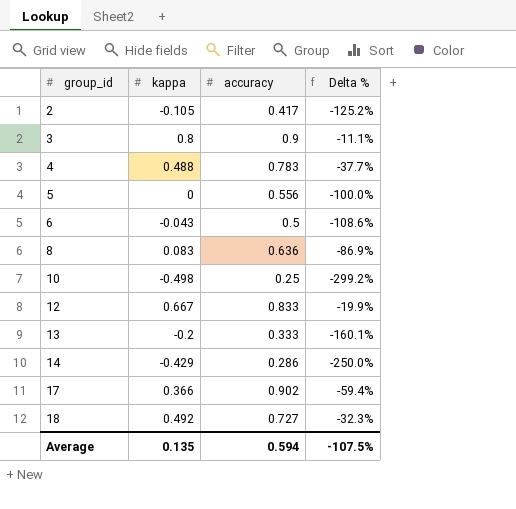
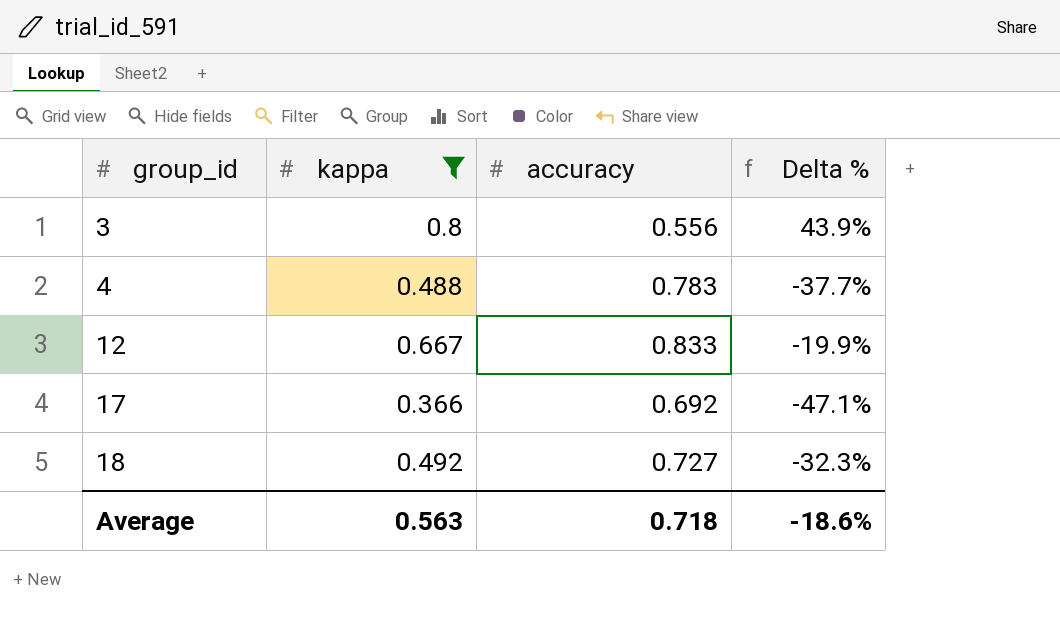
filter: none -> kappa >= 0.366
3 | accuracy: 0.9 -> 0.556
3 | Delta %: -11.1% -> 43.9%
17 | accuracy: 0.902 -> 0.692
17 | Delta %: -59.4% -> -47.1%
Average | kappa: 0.135 -> 0.563
Average | accuracy: 0.594 -> 0.718
Average | Delta %: -107.5% -> -18.6%

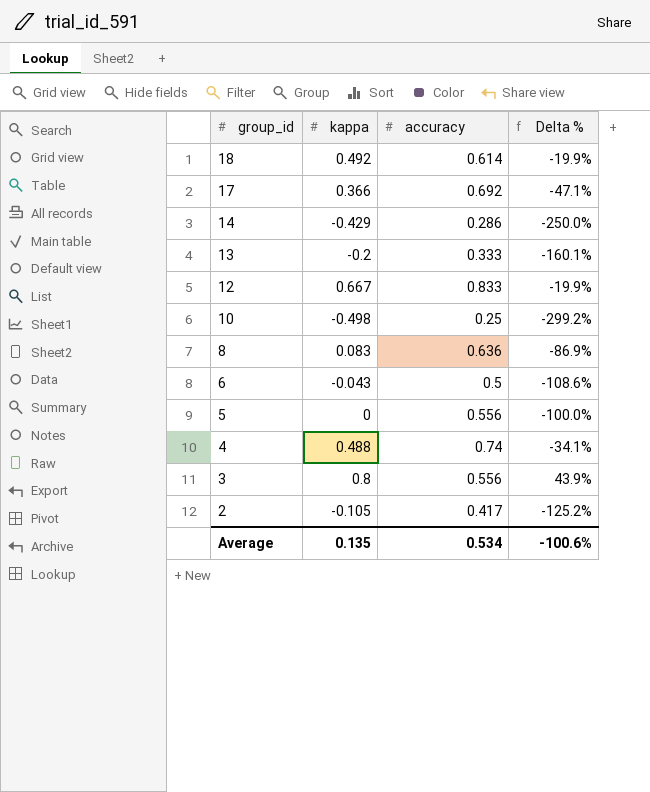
filter: kappa >= 0.366 -> none
row order: group_id ascending -> group_id descending
18 | accuracy: 0.727 -> 0.614
18 | Delta %: -32.3% -> -19.9%
4 | accuracy: 0.783 -> 0.74
4 | Delta %: -37.7% -> -34.1%
Average | kappa: 0.563 -> 0.135
Average | accuracy: 0.718 -> 0.534
Average | Delta %: -18.6% -> -100.6%

